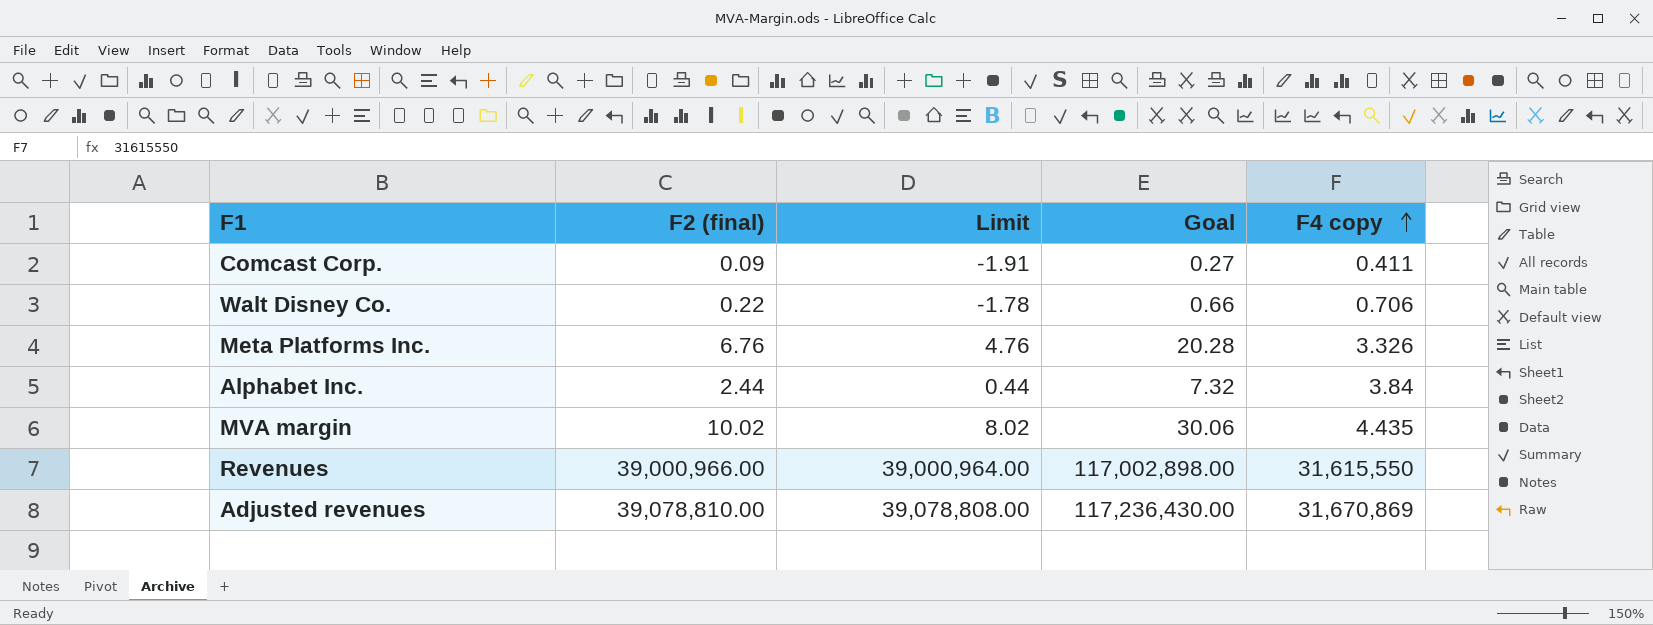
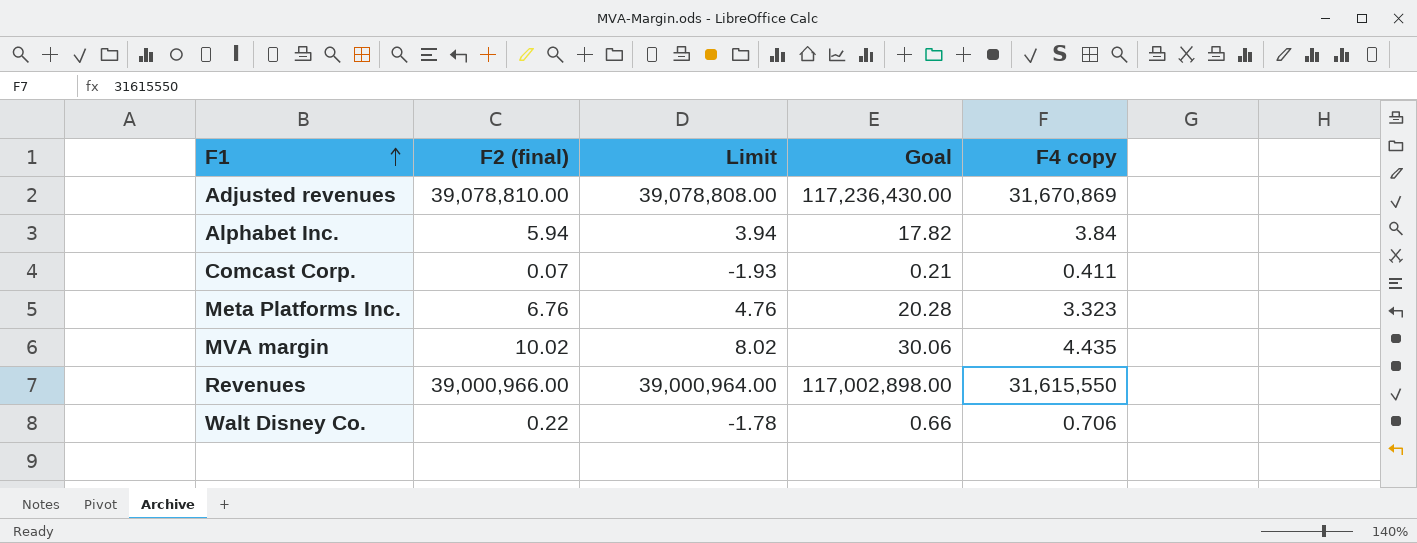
row order: F4 copy ascending -> F1 ascending
Alphabet Inc. | F2 (final): 2.44 -> 5.94
Alphabet Inc. | Limit: 0.44 -> 3.94
Alphabet Inc. | Goal: 7.32 -> 17.82
Comcast Corp. | F2 (final): 0.09 -> 0.07
Comcast Corp. | Limit: -1.91 -> -1.93
Comcast Corp. | Goal: 0.27 -> 0.21
Meta Platforms Inc. | F4 copy: 3.326 -> 3.323

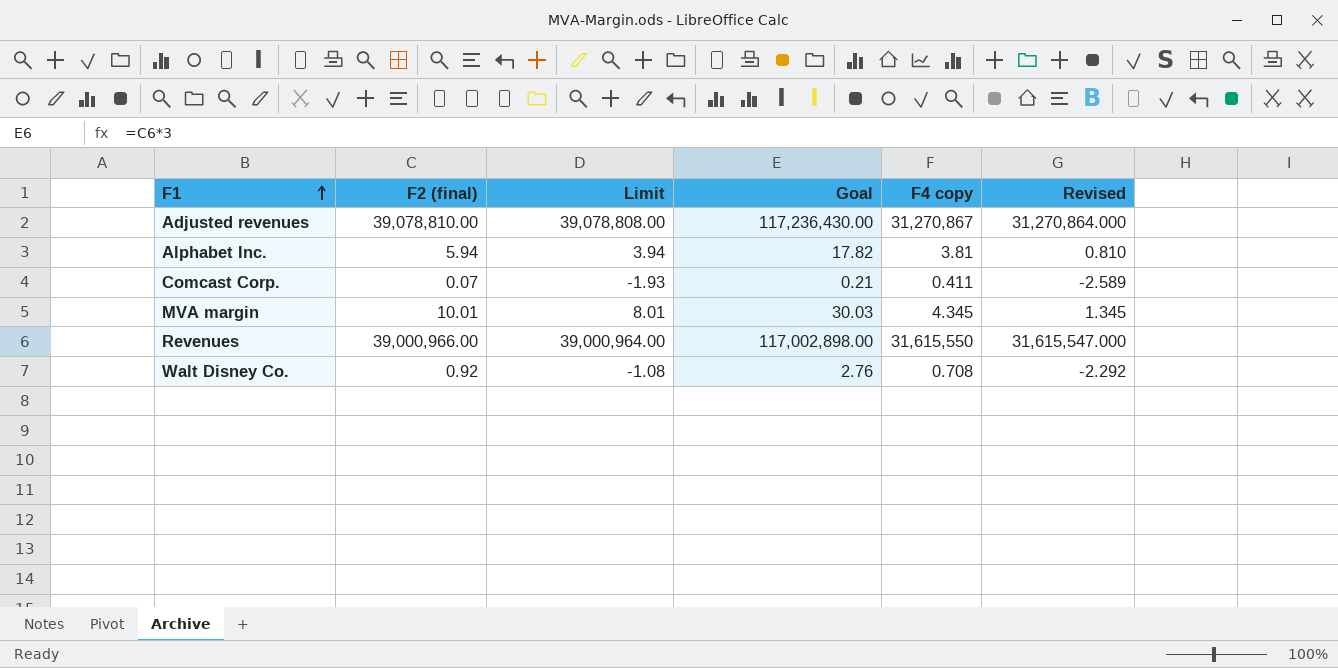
column Revised | formula: none -> [F4 copy] - 3
row Meta Platforms Inc.: 6.76 | 4.76 | 20.28 | 3.323 -> none
Adjusted revenues | F4 copy: 31,670,869 -> 31,270,867
Alphabet Inc. | F4 copy: 3.84 -> 3.81
MVA margin | F2 (final): 10.02 -> 10.01
MVA margin | Limit: 8.02 -> 8.01
MVA margin | Goal: 30.06 -> 30.03
MVA margin | F4 copy: 4.435 -> 4.345
Walt Disney Co. | F2 (final): 0.22 -> 0.92
Walt Disney Co. | Limit: -1.78 -> -1.08
Walt Disney Co. | Goal: 0.66 -> 2.76
Walt Disney Co. | F4 copy: 0.706 -> 0.708

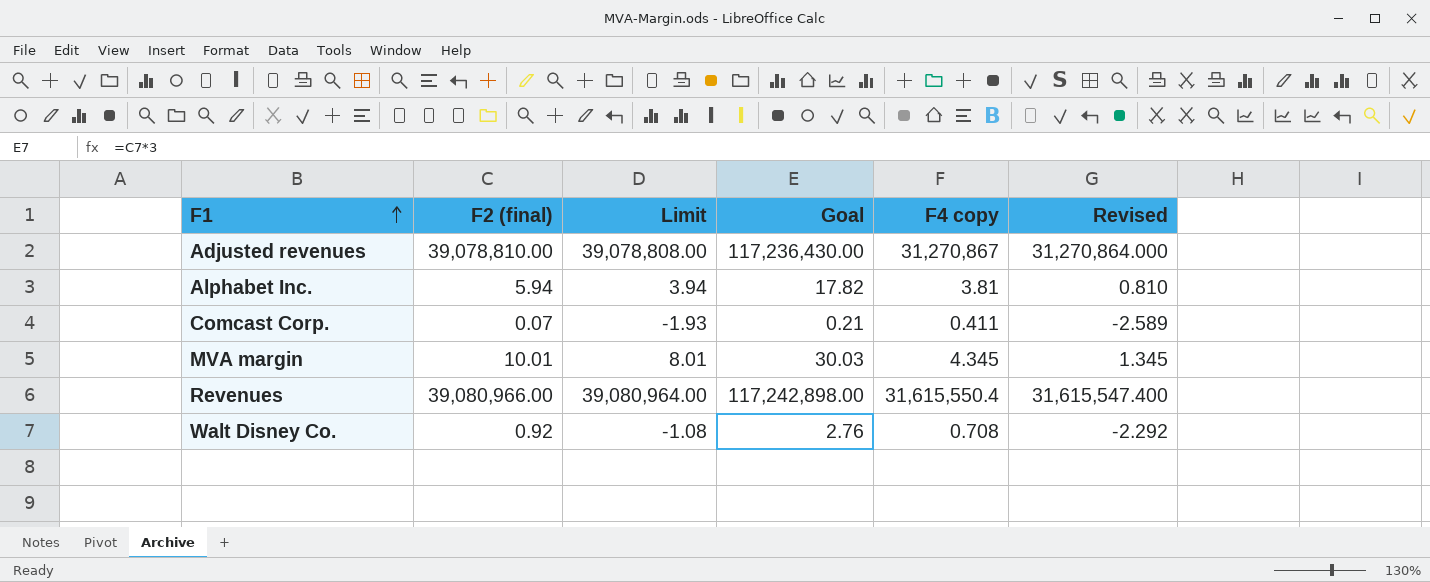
Revenues | F2 (final): 39,000,966.00 -> 39,080,966.00
Revenues | Limit: 39,000,964.00 -> 39,080,964.00
Revenues | Goal: 117,002,898.00 -> 117,242,898.00
Revenues | F4 copy: 31,615,550 -> 31,615,550.4
Revenues | Revised: 31,615,547.000 -> 31,615,547.400

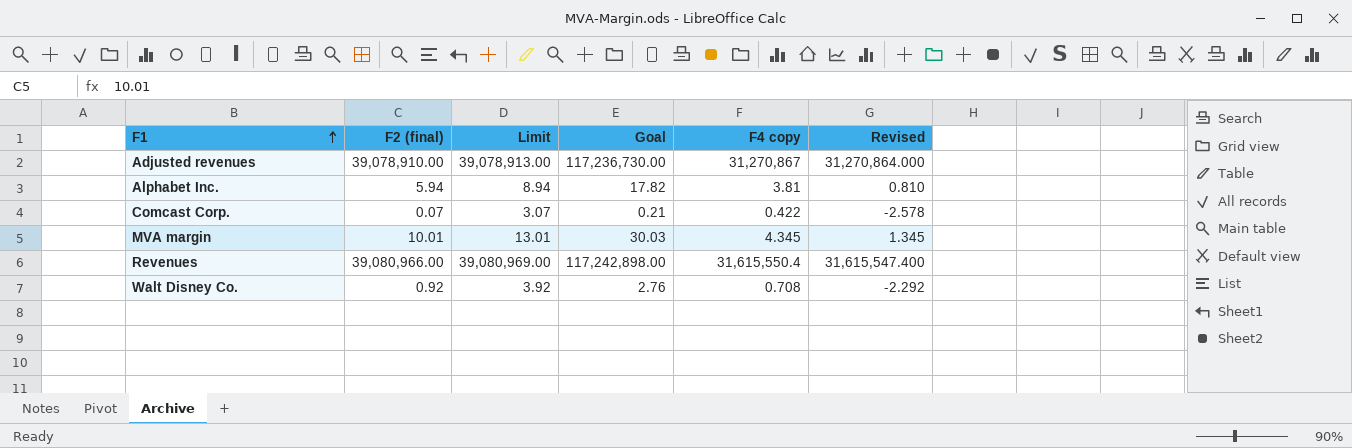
column Limit | formula: [F2 (final)] - 2 -> [F2 (final)] + 3
Adjusted revenues | F2 (final): 39,078,810.00 -> 39,078,910.00
Adjusted revenues | Goal: 117,236,430.00 -> 117,236,730.00
Comcast Corp. | F4 copy: 0.411 -> 0.422
Comcast Corp. | Revised: -2.589 -> -2.578

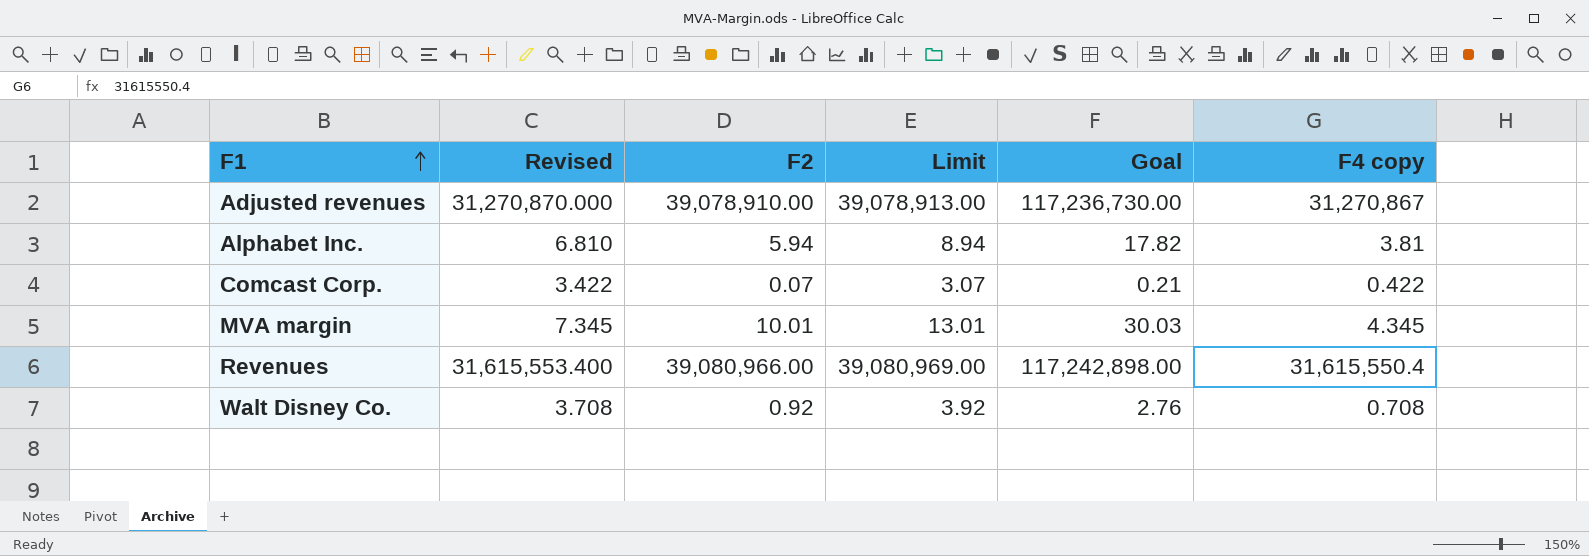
column Revised | formula: [F4 copy] - 3 -> [F4 copy] + 3
column Revised | position: 6 -> 2
column name: F2 (final) -> F2

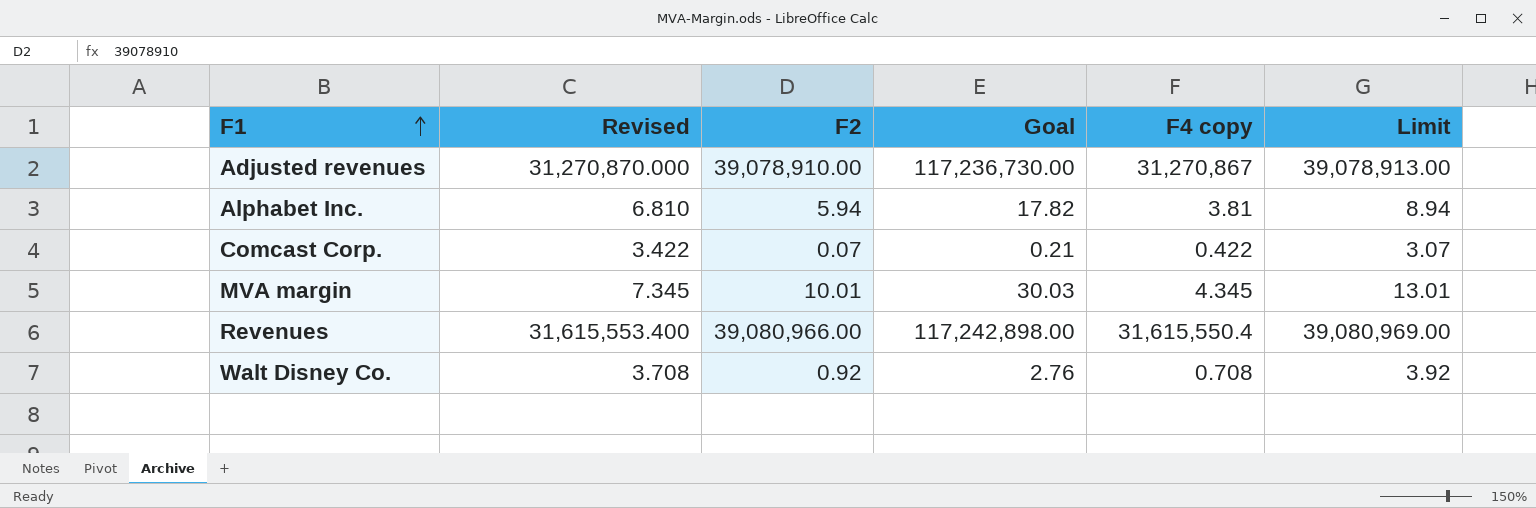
column Limit | position: 4 -> 6

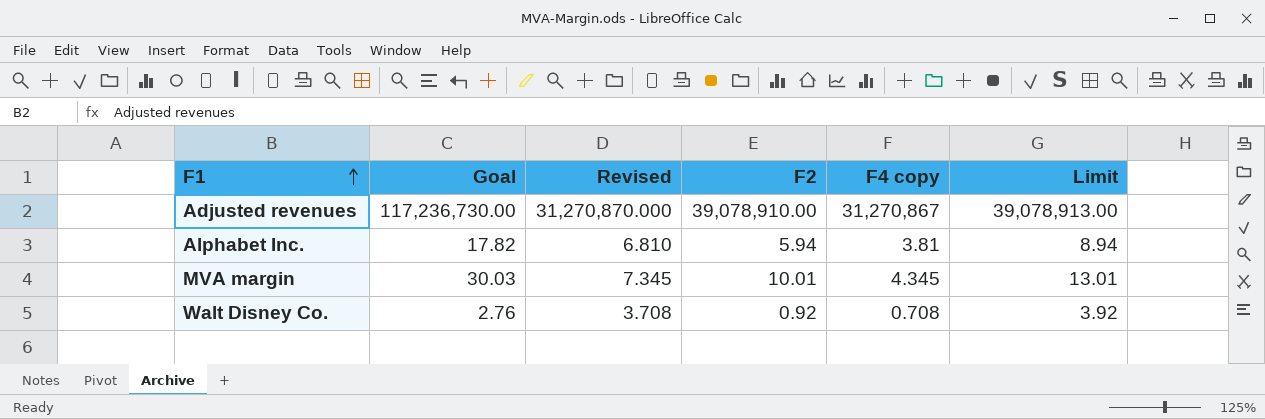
column Goal | position: 4 -> 2
row Comcast Corp.: 3.422 | 0.07 | 0.21 | 0.422 | 3.07 -> none
row Revenues: 31,615,553.400 | 39,080,966.00 | 117,242,898.00 | 31,615,550.4 | 39,080,969.00 -> none

